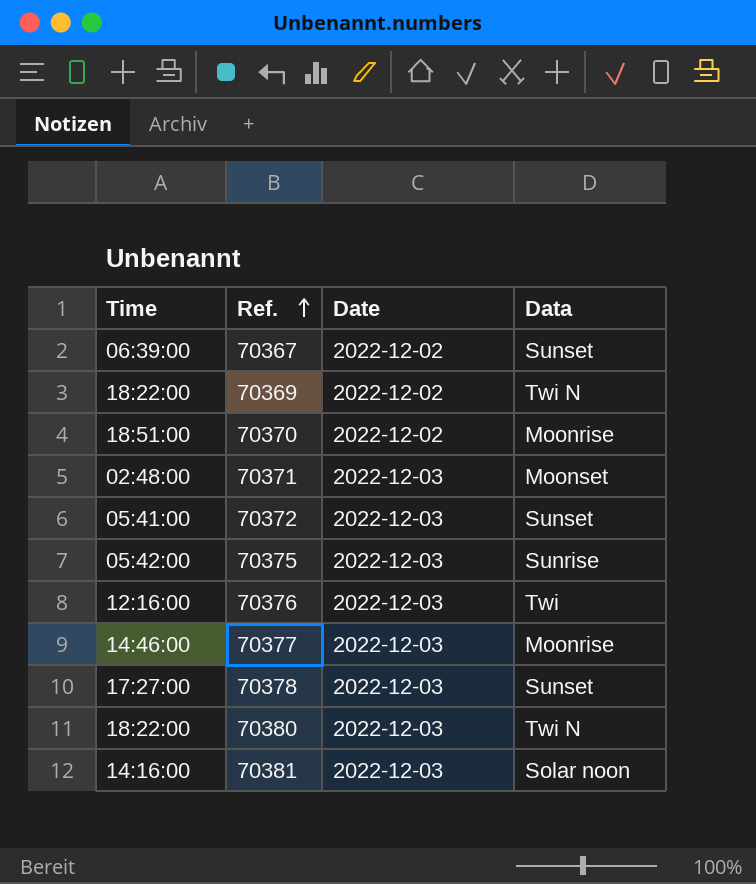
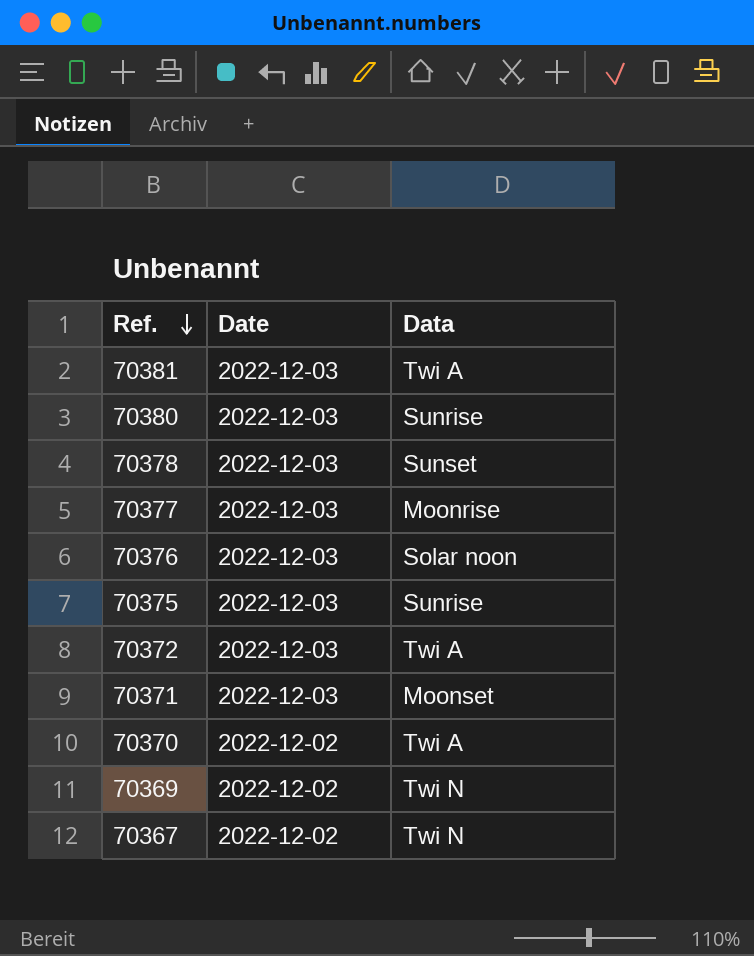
row order: Ref. ascending -> Ref. descending
column Time | position: 1 -> none
70381 | Data: Solar noon -> Twi A
70380 | Data: Twi N -> Sunrise
70376 | Data: Twi -> Solar noon
70372 | Data: Sunset -> Twi A
70370 | Data: Moonrise -> Twi A
70367 | Data: Sunset -> Twi N

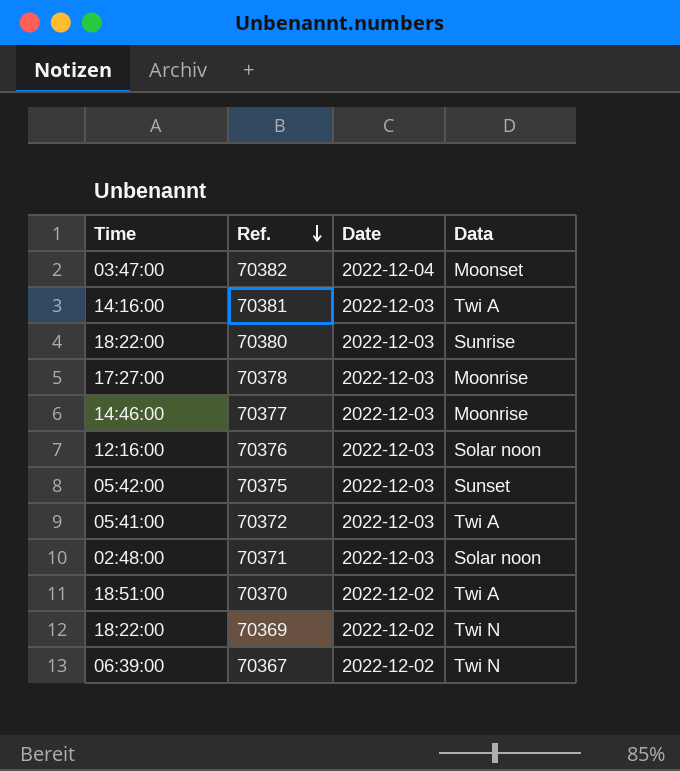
column Time | position: none -> 1
row 70382: none -> 03:47:00 | 2022-12-04 | Moonset
70378 | Data: Sunset -> Moonrise
70375 | Data: Sunrise -> Sunset
70371 | Data: Moonset -> Solar noon

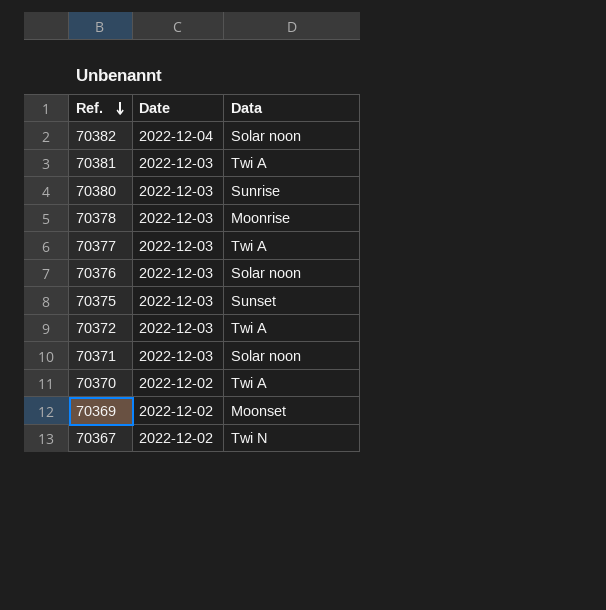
column Time | position: 1 -> none
70382 | Data: Moonset -> Solar noon
70377 | Data: Moonrise -> Twi A
70369 | Data: Twi N -> Moonset

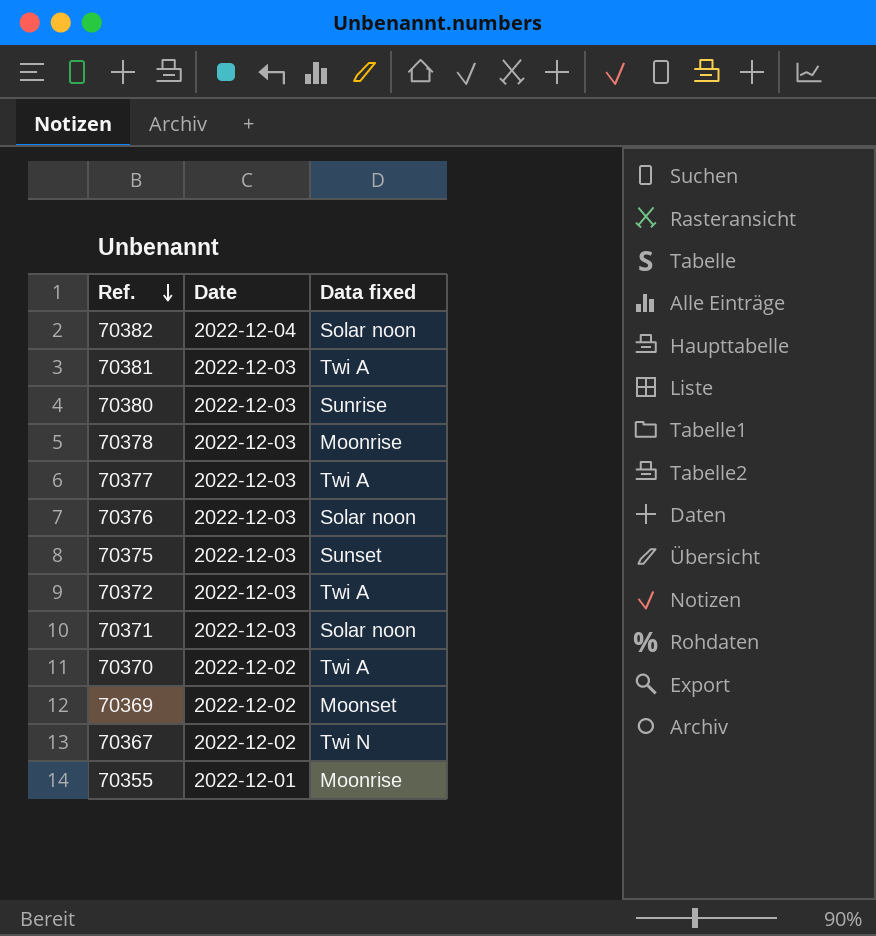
column name: Data -> Data fixed
row 70355: none -> 2022-12-01 | Moonrise

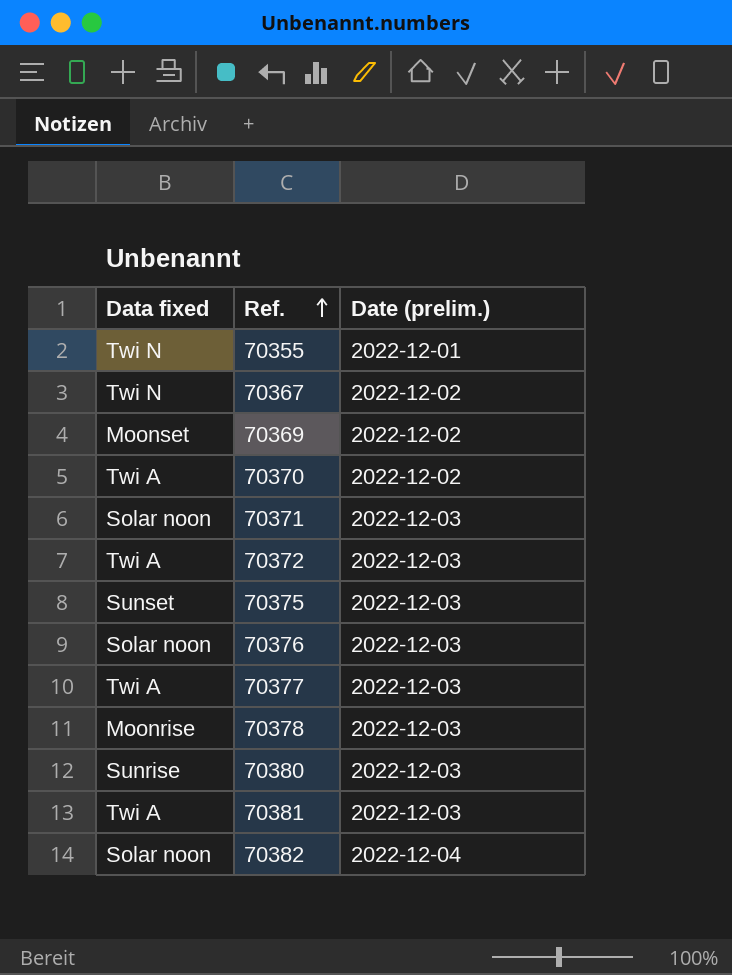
row order: Ref. descending -> Ref. ascending
column Data fixed | position: 3 -> 1
column name: Date -> Date (prelim.)
70355 | Data fixed: Moonrise -> Twi N

